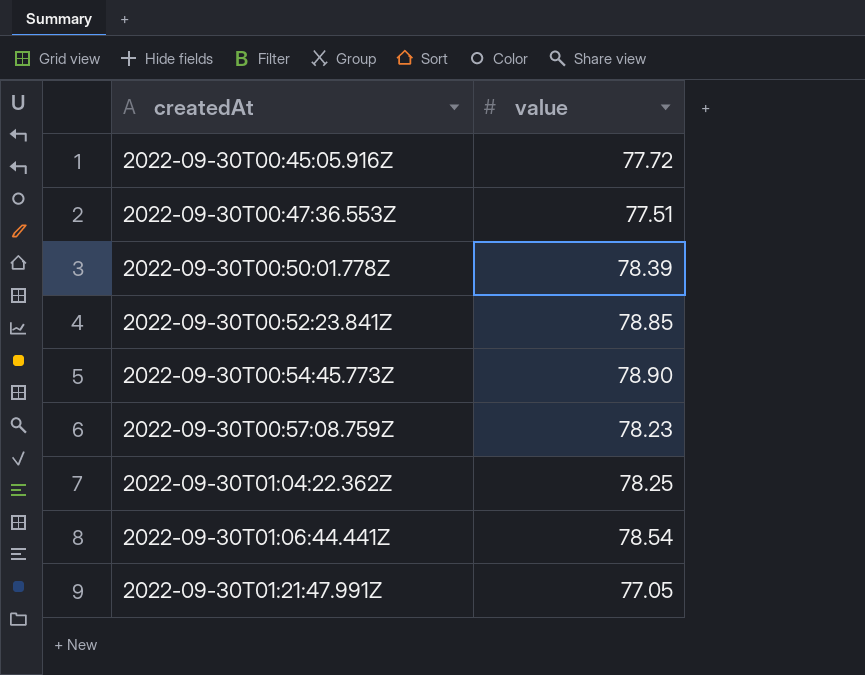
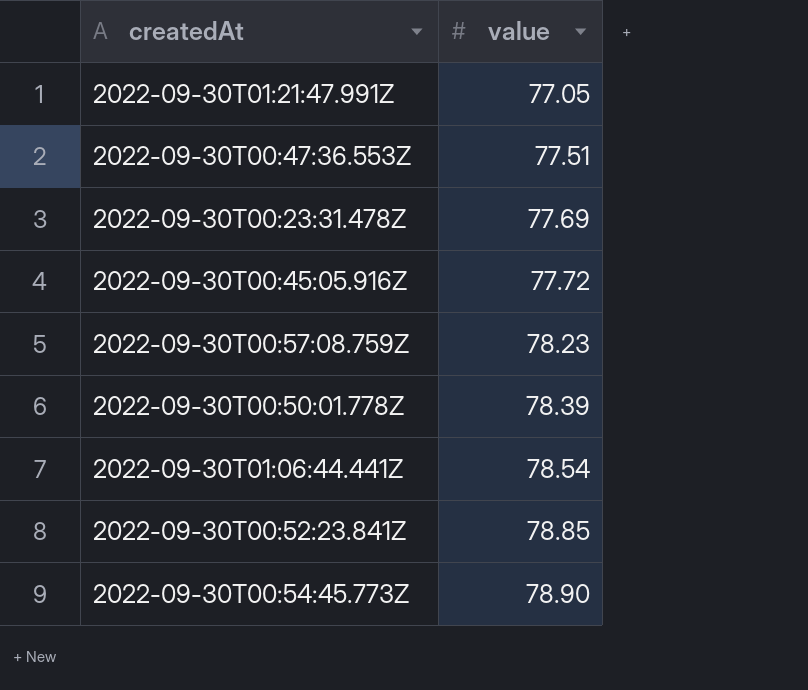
row order: createdAt ascending -> value ascending
row 2022-09-30T01:04:22.362Z: 78.25 -> none
row 2022-09-30T00:23:31.478Z: none -> 77.69

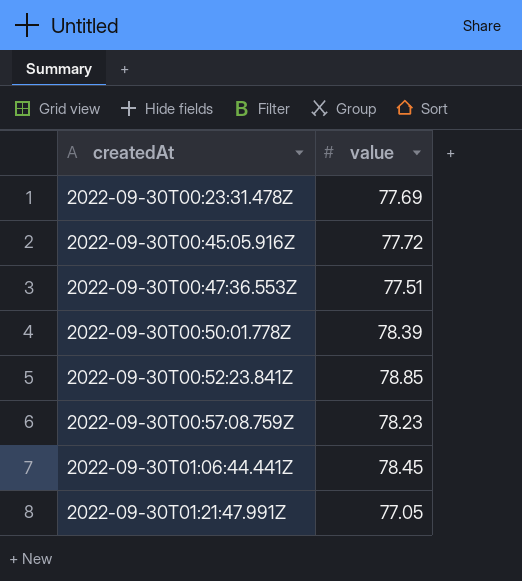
row order: value ascending -> createdAt ascending
row 2022-09-30T00:54:45.773Z: 78.90 -> none
2022-09-30T01:06:44.441Z | value: 78.54 -> 78.45

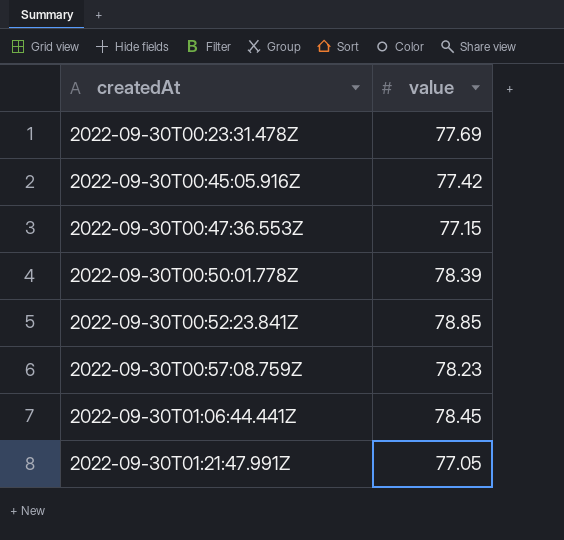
2022-09-30T00:45:05.916Z | value: 77.72 -> 77.42
2022-09-30T00:47:36.553Z | value: 77.51 -> 77.15

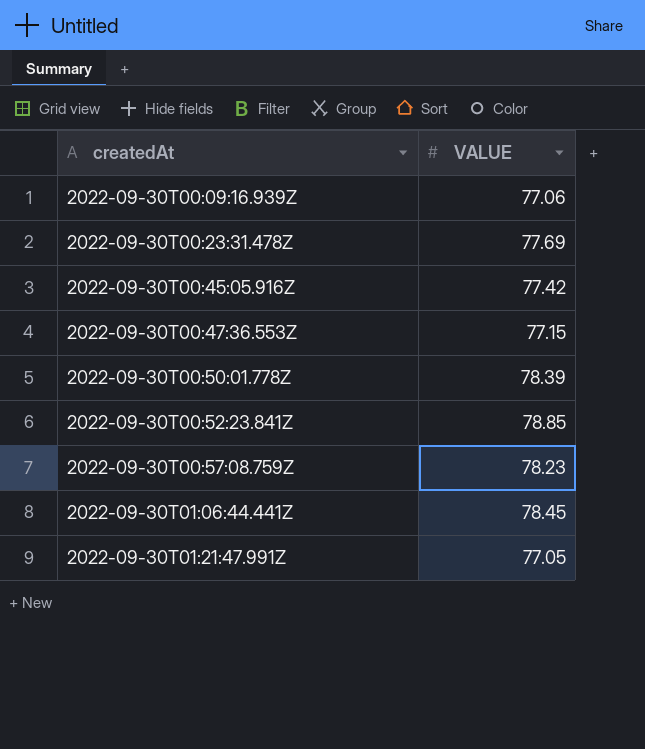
column name: value -> VALUE
row 2022-09-30T00:09:16.939Z: none -> 77.06

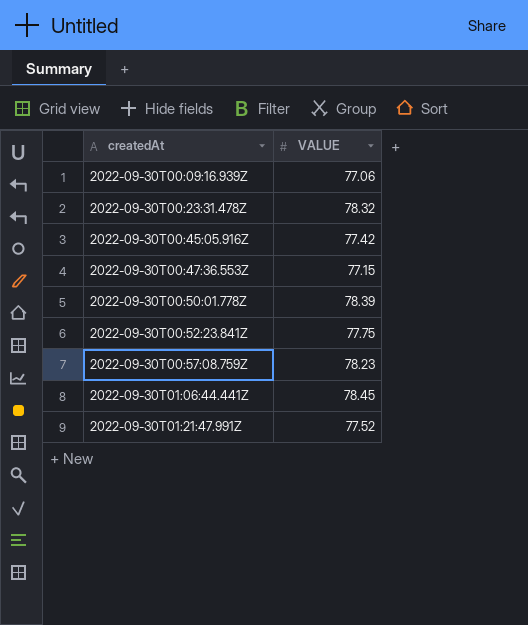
2022-09-30T00:23:31.478Z | VALUE: 77.69 -> 78.32
2022-09-30T00:52:23.841Z | VALUE: 78.85 -> 77.75
2022-09-30T01:21:47.991Z | VALUE: 77.05 -> 77.52

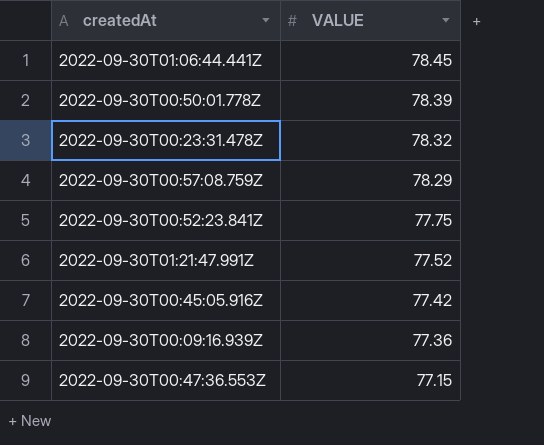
row order: createdAt ascending -> VALUE descending
2022-09-30T00:57:08.759Z | VALUE: 78.23 -> 78.29
2022-09-30T00:09:16.939Z | VALUE: 77.06 -> 77.36

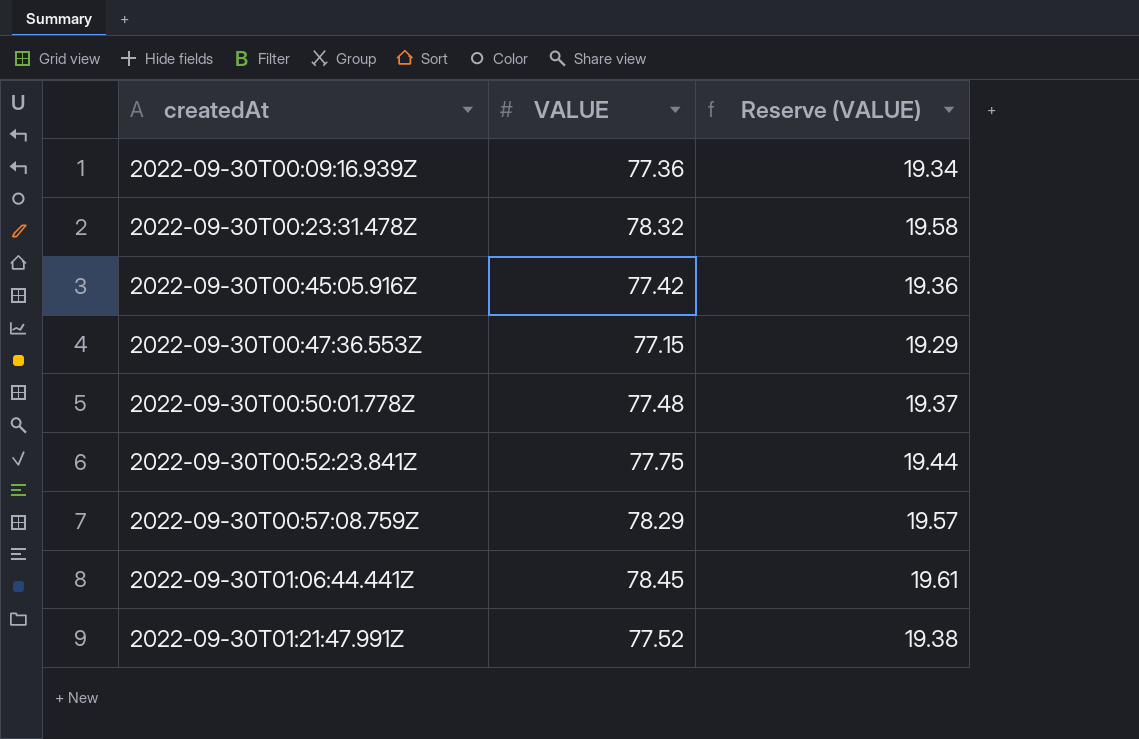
row order: VALUE descending -> createdAt ascending
column Reserve (VALUE) | formula: none -> [VALUE] * 0.25
2022-09-30T00:50:01.778Z | VALUE: 78.39 -> 77.48

